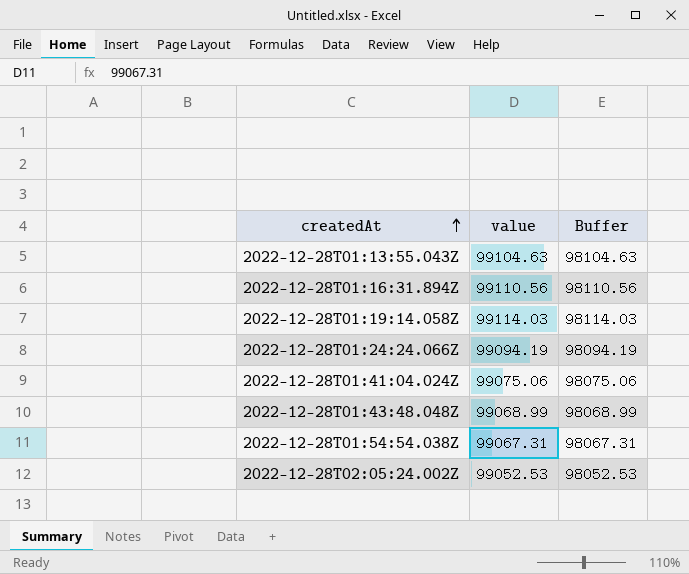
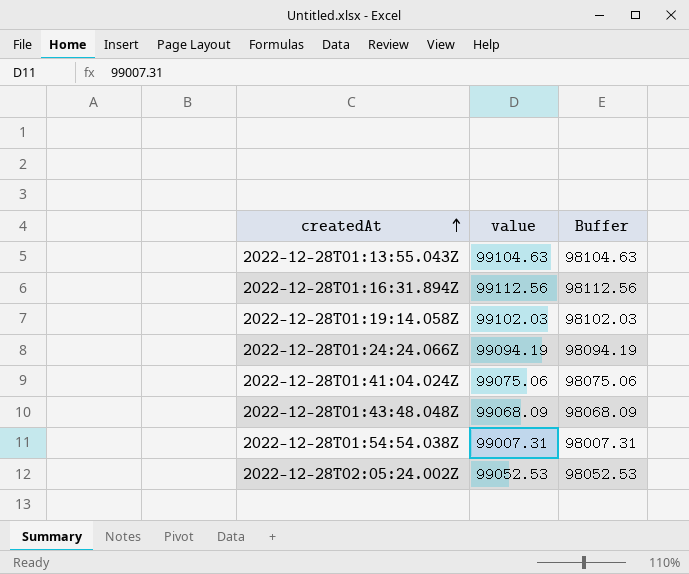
2022-12-28T01:16:31.894Z | value: 99110.56 -> 99112.56
2022-12-28T01:16:31.894Z | Buffer: 98110.56 -> 98112.56
2022-12-28T01:19:14.058Z | value: 99114.03 -> 99102.03
2022-12-28T01:19:14.058Z | Buffer: 98114.03 -> 98102.03
2022-12-28T01:43:48.048Z | value: 99068.99 -> 99068.09
2022-12-28T01:43:48.048Z | Buffer: 98068.99 -> 98068.09
2022-12-28T01:54:54.038Z | value: 99067.31 -> 99007.31
2022-12-28T01:54:54.038Z | Buffer: 98067.31 -> 98007.31

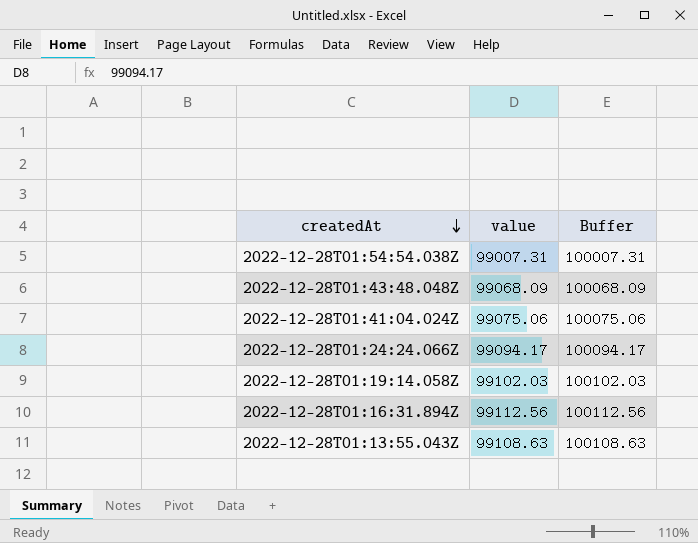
row order: createdAt ascending -> createdAt descending
column Buffer | formula: [value] - 1000 -> [value] + 1000
row 2022-12-28T02:05:24.002Z: 99052.53 | 98052.53 -> none
2022-12-28T01:24:24.066Z | value: 99094.19 -> 99094.17
2022-12-28T01:13:55.043Z | value: 99104.63 -> 99108.63

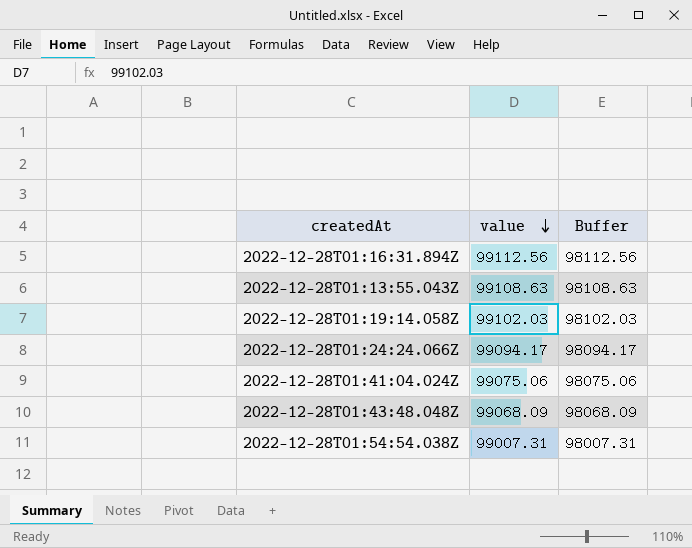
row order: createdAt descending -> value descending
column Buffer | formula: [value] + 1000 -> [value] - 1000

